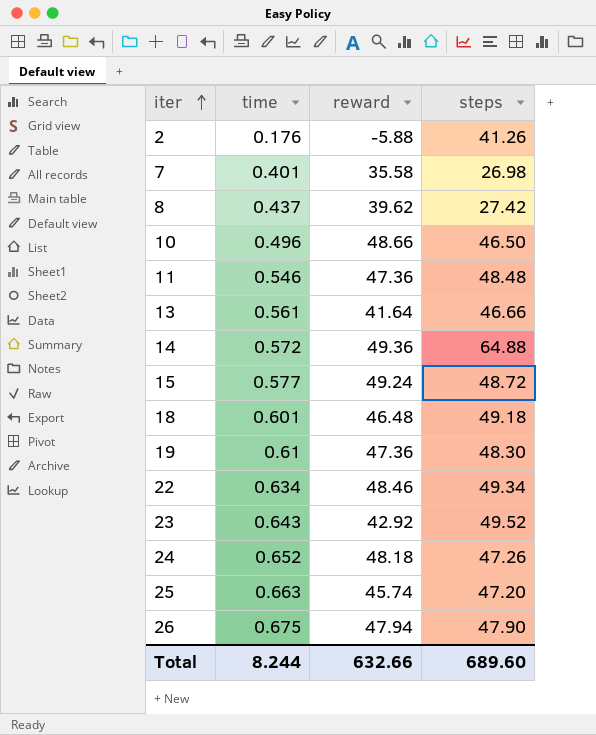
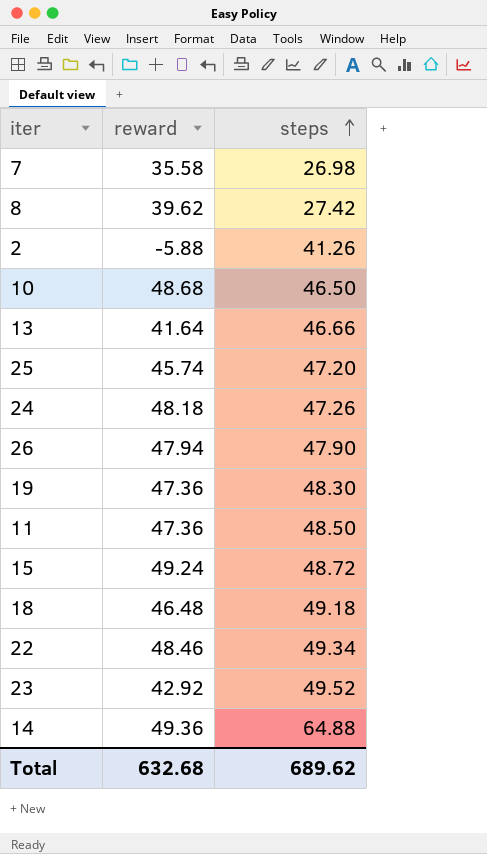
row order: iter ascending -> steps ascending
column time | position: 2 -> none
10 | reward: 48.66 -> 48.68
11 | steps: 48.48 -> 48.50
Total | reward: 632.66 -> 632.68
Total | steps: 689.60 -> 689.62

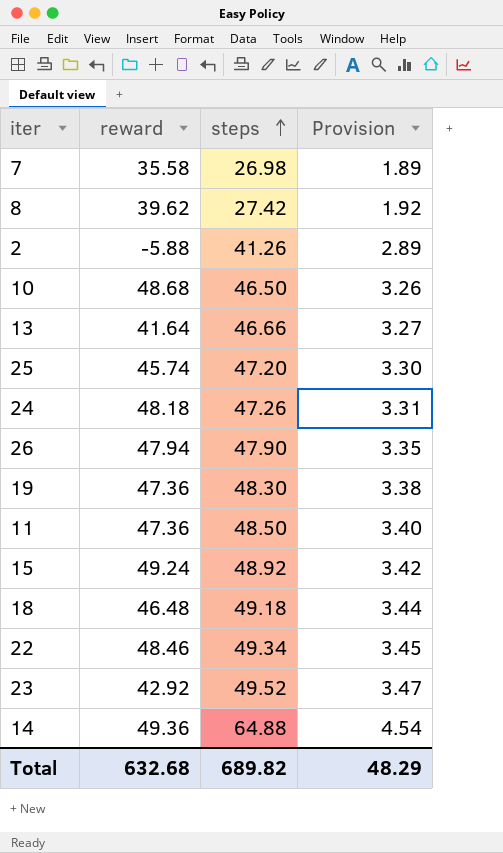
column Provision | formula: none -> [steps] * 0.07
15 | steps: 48.72 -> 48.92
Total | steps: 689.62 -> 689.82

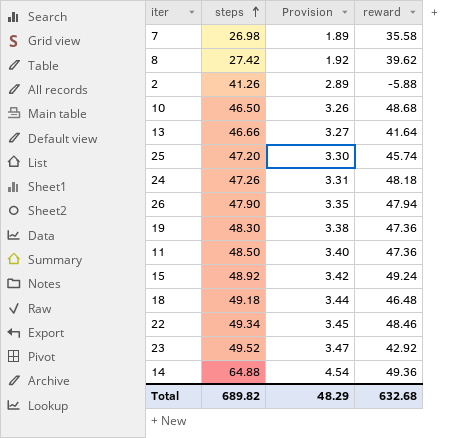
column reward | position: 2 -> 4

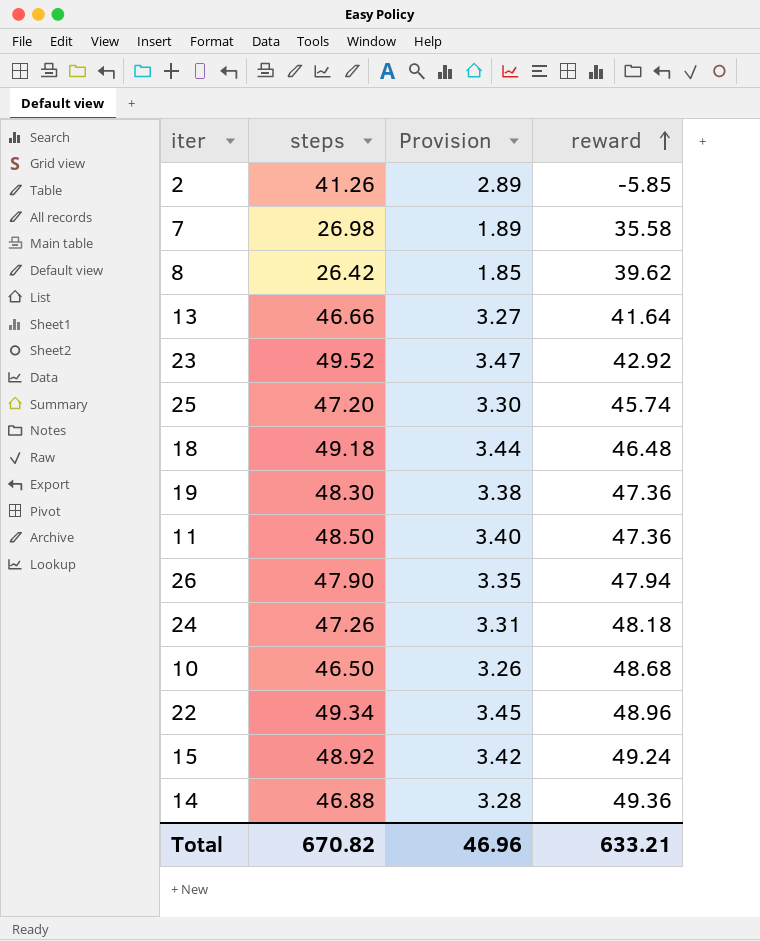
row order: steps ascending -> reward ascending
2 | reward: -5.88 -> -5.85
8 | steps: 27.42 -> 26.42
8 | Provision: 1.92 -> 1.85
22 | reward: 48.46 -> 48.96
14 | steps: 64.88 -> 46.88
14 | Provision: 4.54 -> 3.28
Total | steps: 689.82 -> 670.82
Total | Provision: 48.29 -> 46.96
Total | reward: 632.68 -> 633.21

